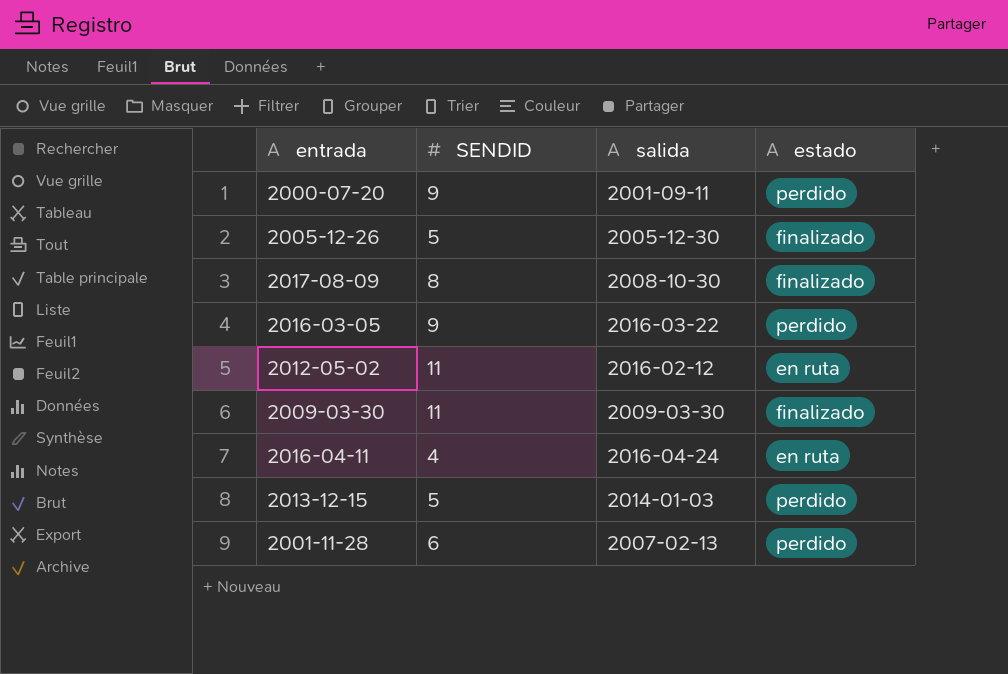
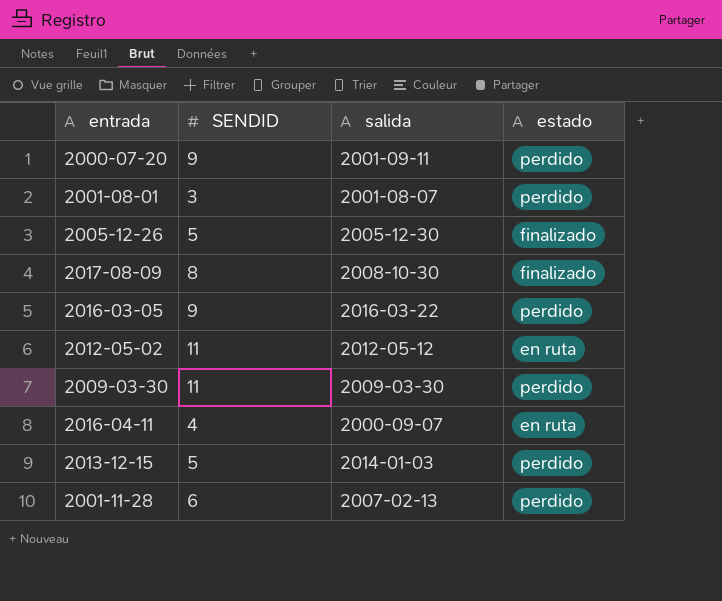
row 2001-08-01: none -> 3 | 2001-08-07 | perdido
2012-05-02 | salida: 2016-02-12 -> 2012-05-12
2009-03-30 | estado: finalizado -> perdido
2016-04-11 | salida: 2016-04-24 -> 2000-09-07

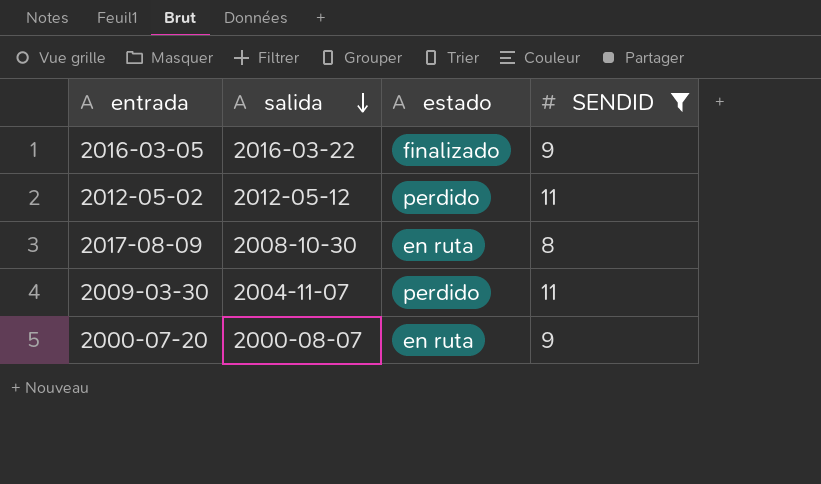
filter: none -> SENDID >= 8
row order: none -> salida descending
column SENDID | position: 2 -> 4
2016-03-05 | estado: perdido -> finalizado
2012-05-02 | estado: en ruta -> perdido
2017-08-09 | estado: finalizado -> en ruta
2009-03-30 | salida: 2009-03-30 -> 2004-11-07
2000-07-20 | salida: 2001-09-11 -> 2000-08-07
2000-07-20 | estado: perdido -> en ruta

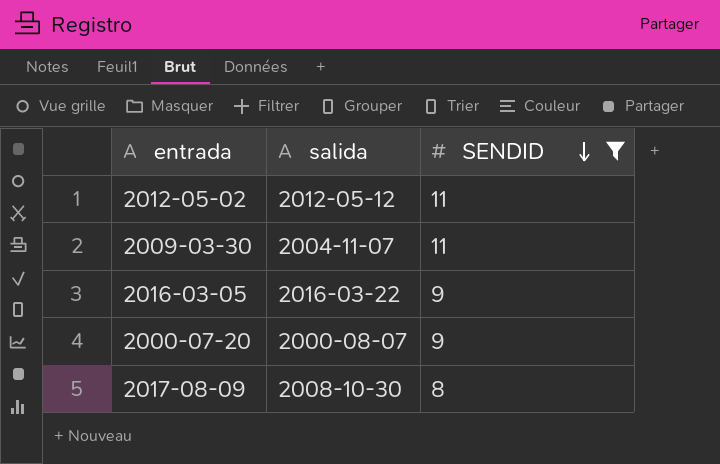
row order: salida descending -> SENDID descending
column estado | position: 3 -> none

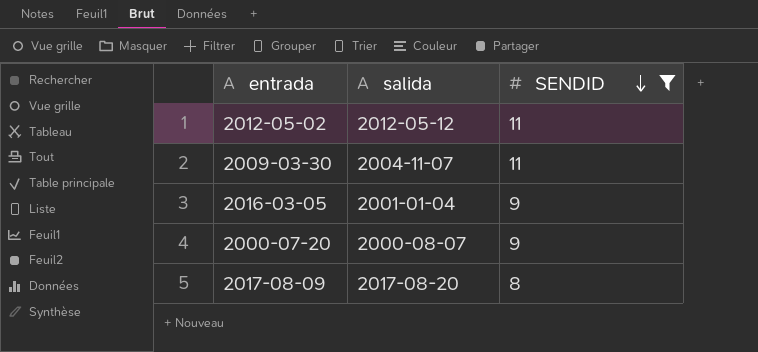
2016-03-05 | salida: 2016-03-22 -> 2001-01-04
2017-08-09 | salida: 2008-10-30 -> 2017-08-20

